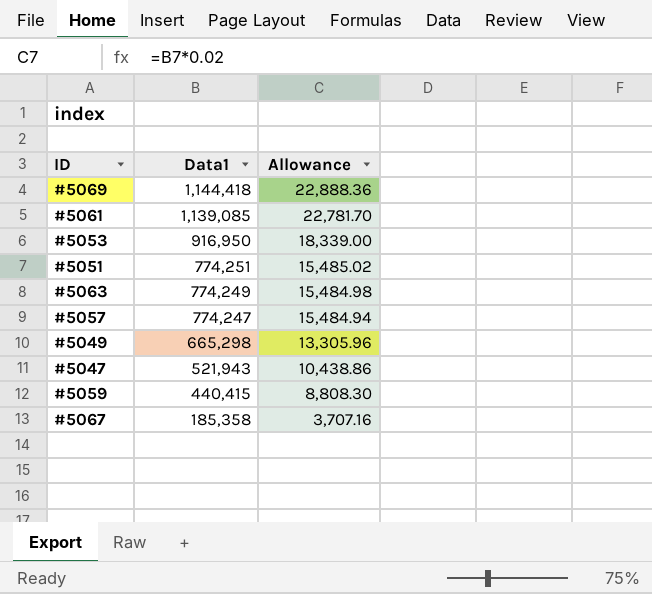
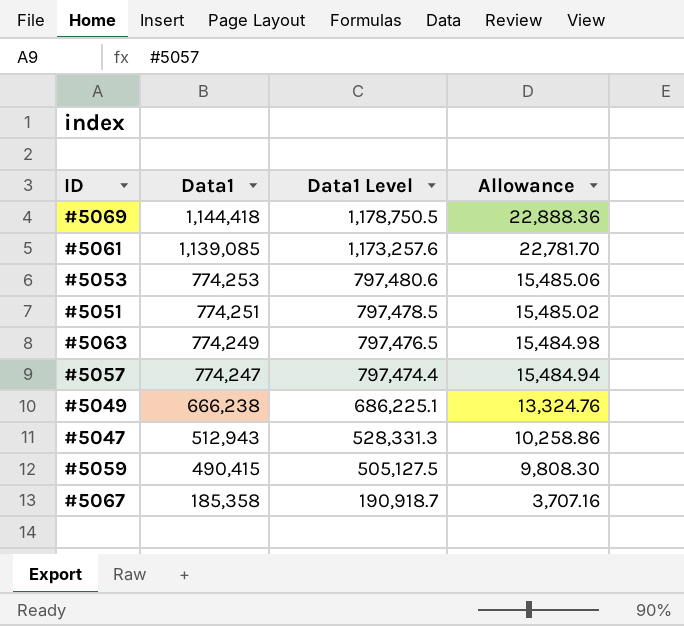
column Data1 Level | formula: none -> [Data1] * 1.03
#5053 | Data1: 916,950 -> 774,253
#5053 | Allowance: 18,339.00 -> 15,485.06
#5049 | Data1: 665,298 -> 666,238
#5049 | Allowance: 13,305.96 -> 13,324.76
#5047 | Data1: 521,943 -> 512,943
#5047 | Allowance: 10,438.86 -> 10,258.86
#5059 | Data1: 440,415 -> 490,415
#5059 | Allowance: 8,808.30 -> 9,808.30

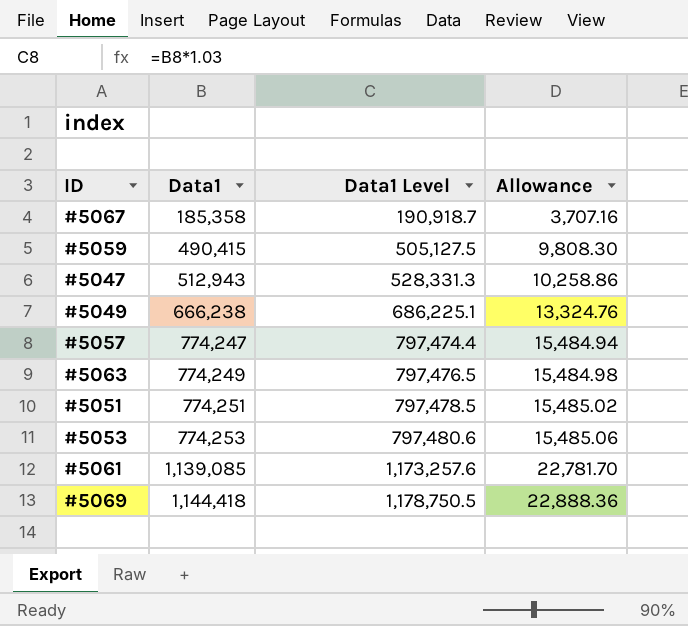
row order: Data1 descending -> Data1 ascending

